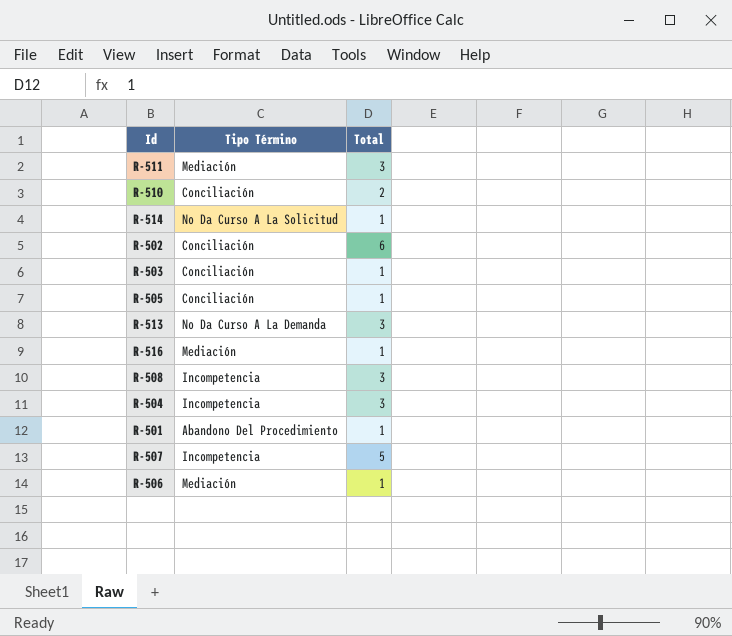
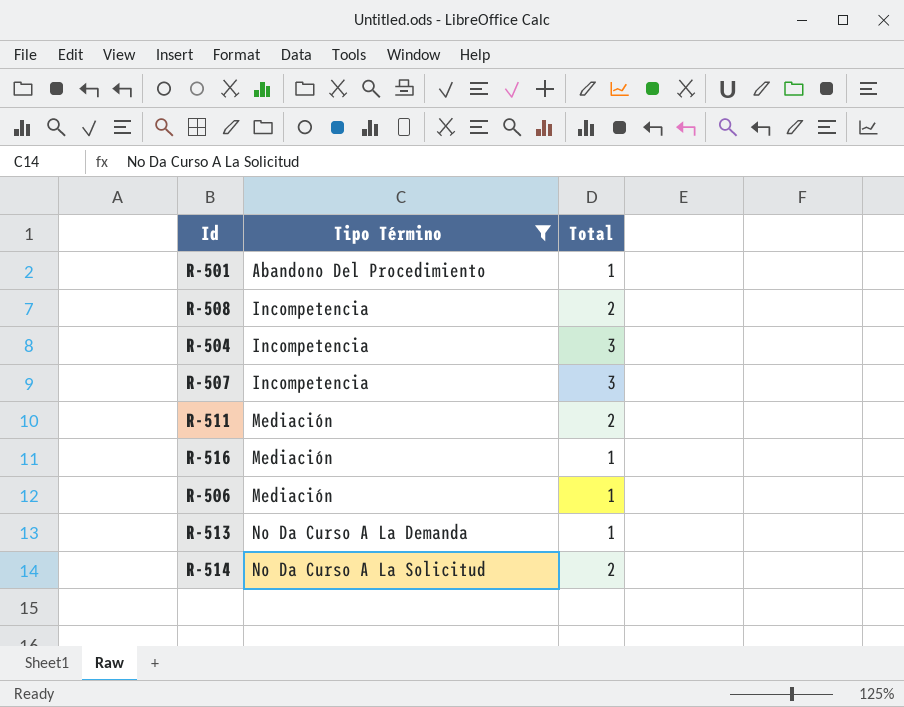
filter: none -> Tipo Término != Conciliación
row order: none -> Tipo Término ascending
R-508 | Total: 3 -> 2
R-507 | Total: 5 -> 3
R-511 | Total: 3 -> 2
R-513 | Total: 3 -> 1
R-514 | Total: 1 -> 2

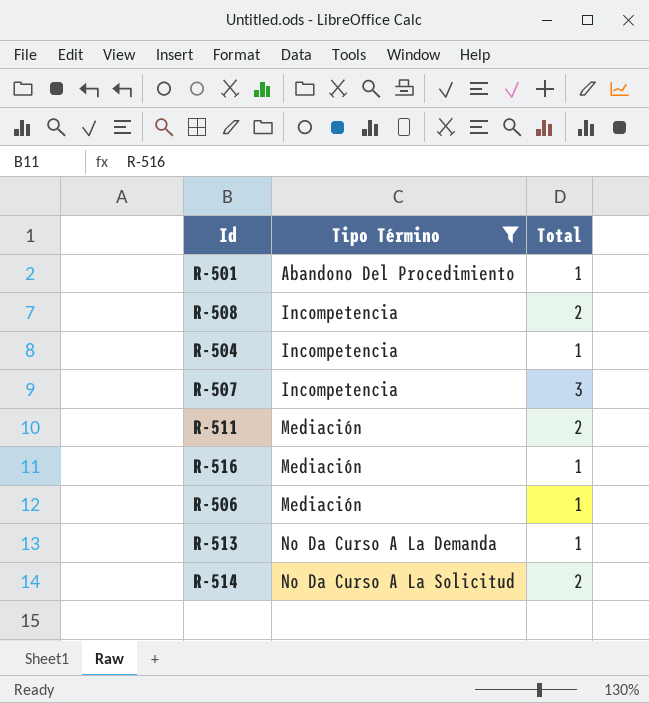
R-504 | Total: 3 -> 1

